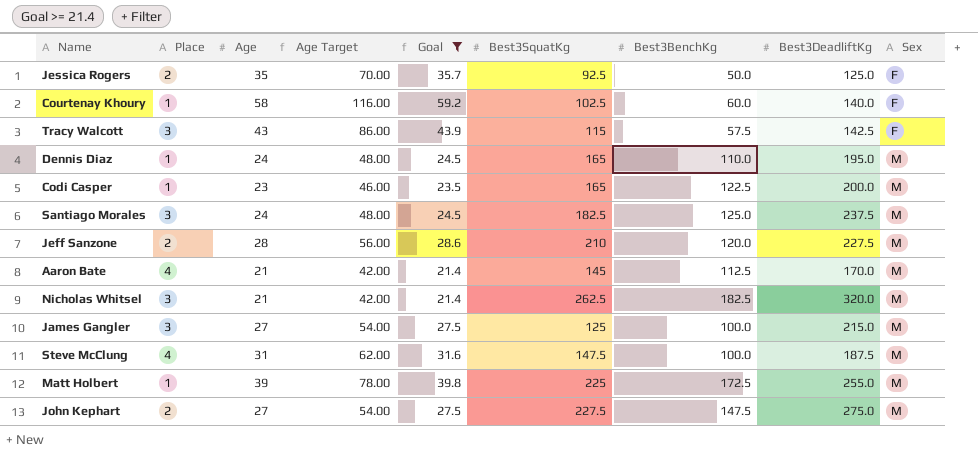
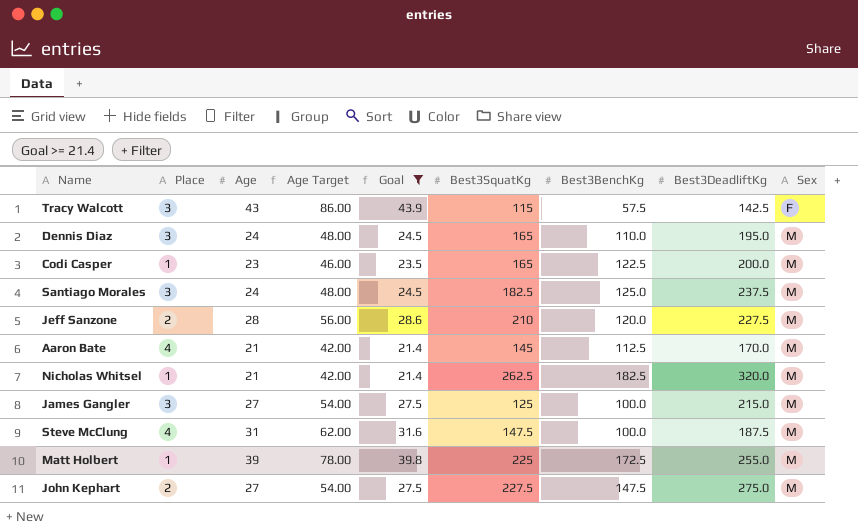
row Jessica Rogers: 2 | 35 | 70.00 | 35.7 | 92.5 | 50.0 | 125.0 | F -> none
row Courtenay Khoury: 1 | 58 | 116.00 | 59.2 | 102.5 | 60.0 | 140.0 | F -> none
Dennis Diaz | Place: 1 -> 3
Nicholas Whitsel | Place: 3 -> 1

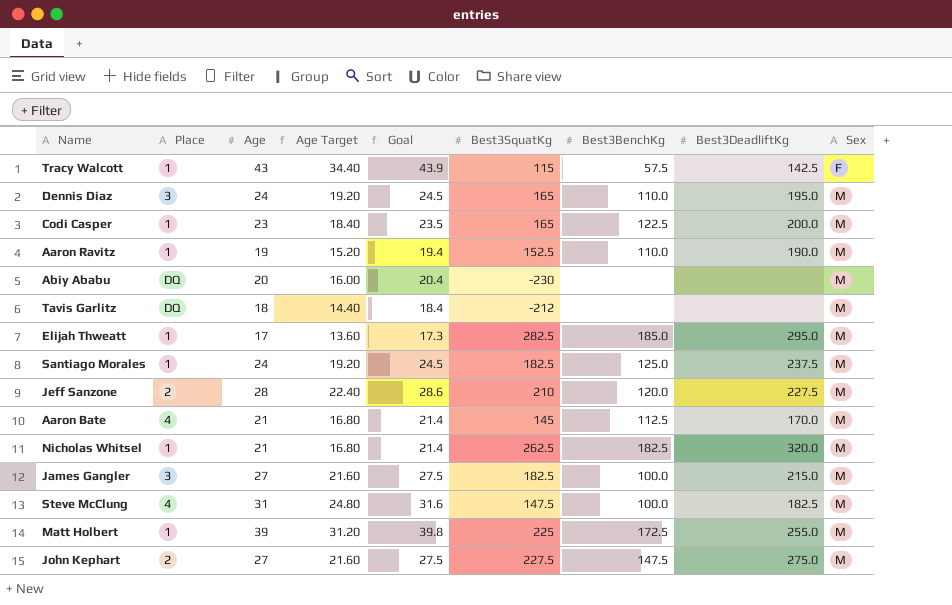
filter: Goal >= 21.4 -> none
column Age Target | formula: [Age] * 2 -> [Age] * 0.8
Tracy Walcott | Place: 3 -> 1
Santiago Morales | Place: 3 -> 1
James Gangler | Best3SquatKg: 125 -> 182.5
Steve McClung | Best3DeadliftKg: 187.5 -> 182.5

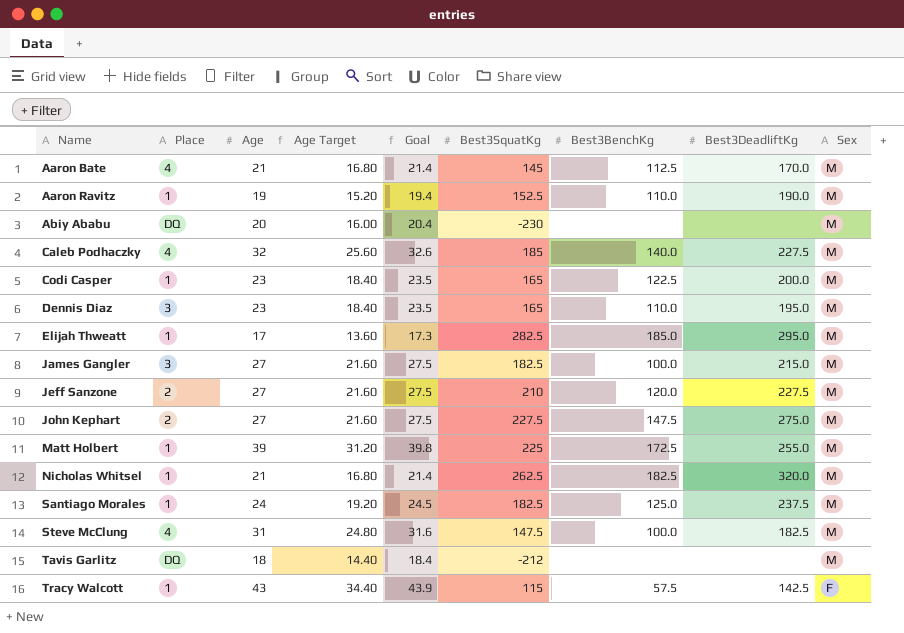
row order: Sex ascending -> Name ascending
row Caleb Podhaczky: none -> 4 | 32 | 25.60 | 32.6 | 185 | 140.0 | 227.5 | M
Dennis Diaz | Age: 24 -> 23
Dennis Diaz | Age Target: 19.20 -> 18.40
Dennis Diaz | Goal: 24.5 -> 23.5
Jeff Sanzone | Age: 28 -> 27
Jeff Sanzone | Age Target: 22.40 -> 21.60
Jeff Sanzone | Goal: 28.6 -> 27.5

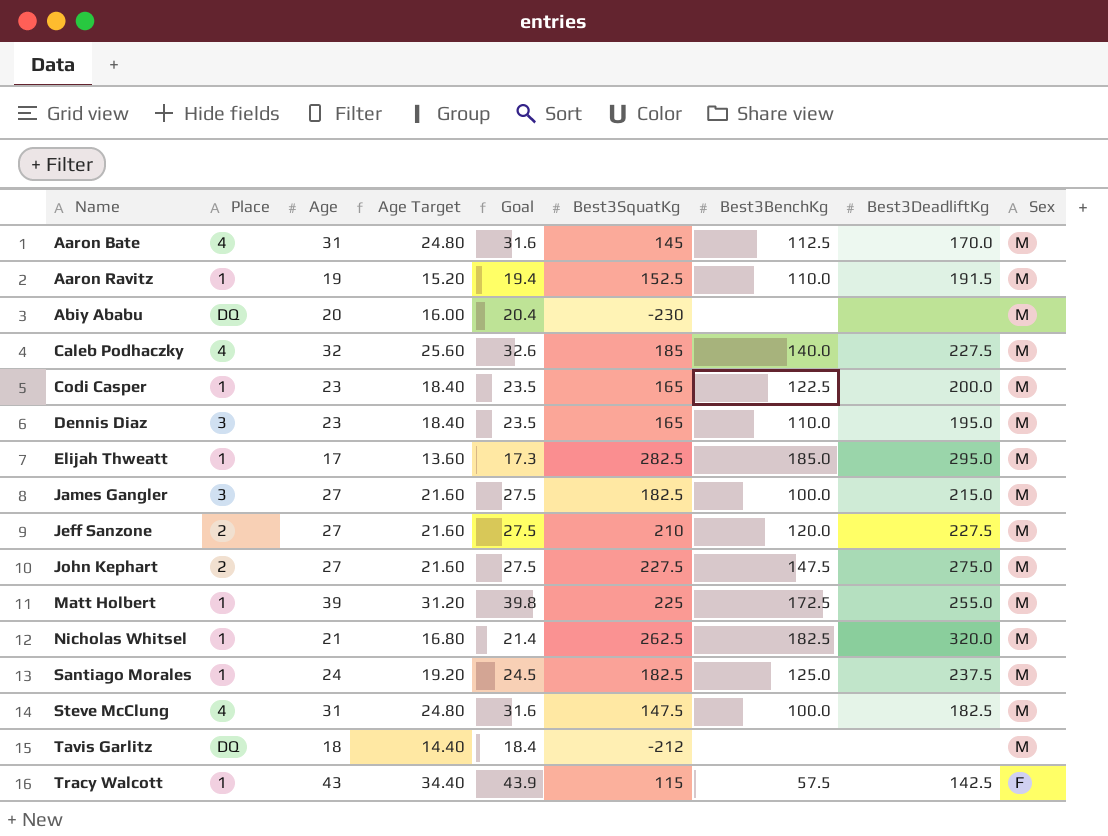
Aaron Bate | Age: 21 -> 31
Aaron Bate | Age Target: 16.80 -> 24.80
Aaron Bate | Goal: 21.4 -> 31.6
Aaron Ravitz | Best3DeadliftKg: 190.0 -> 191.5

